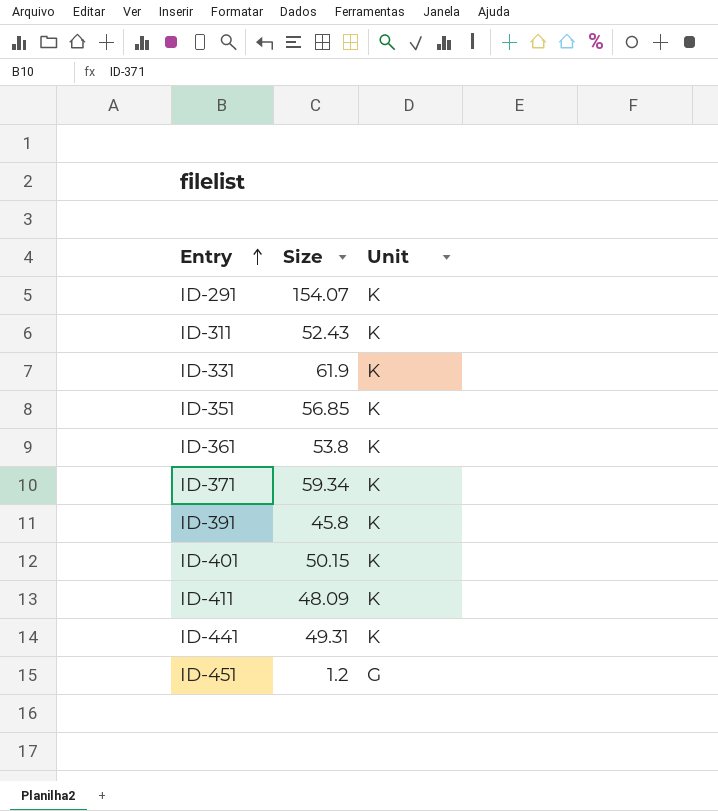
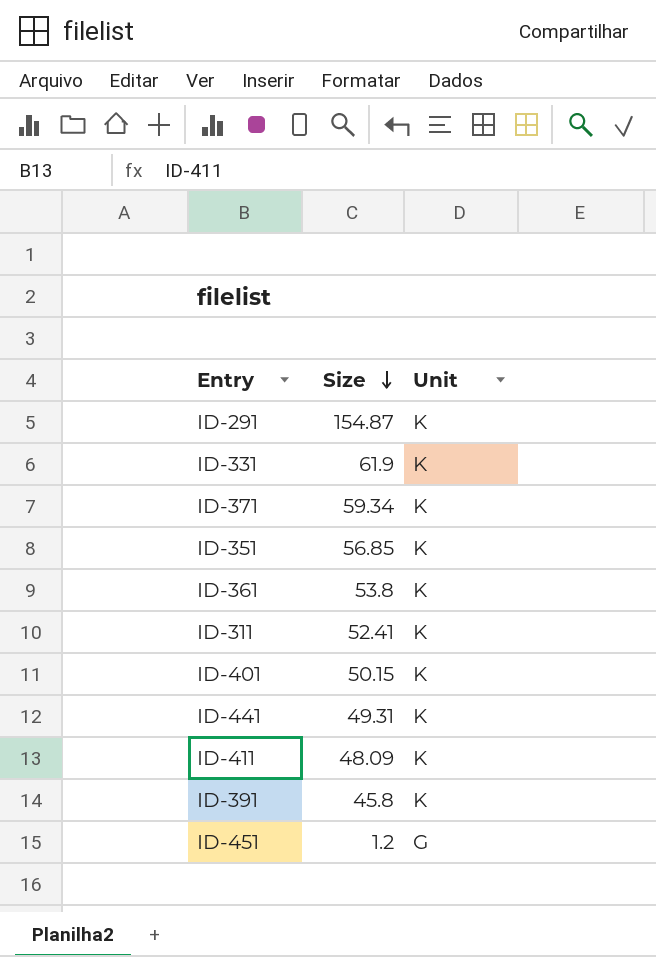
row order: Entry ascending -> Size descending
ID-291 | Size: 154.07 -> 154.87
ID-311 | Size: 52.43 -> 52.41

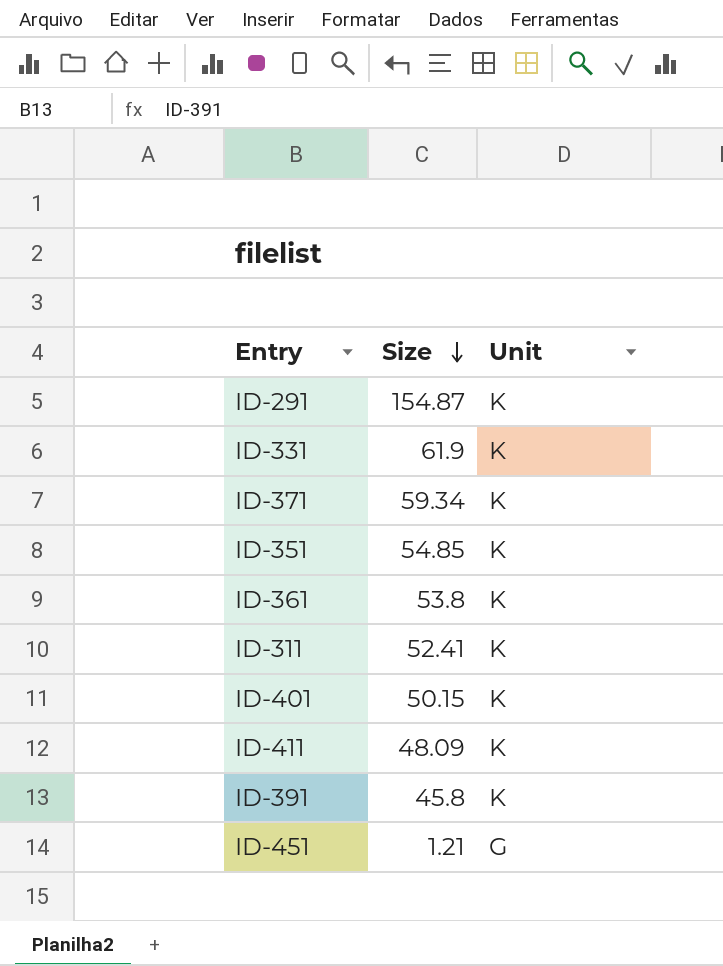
row ID-441: 49.31 | K -> none
ID-351 | Size: 56.85 -> 54.85
ID-451 | Size: 1.2 -> 1.21

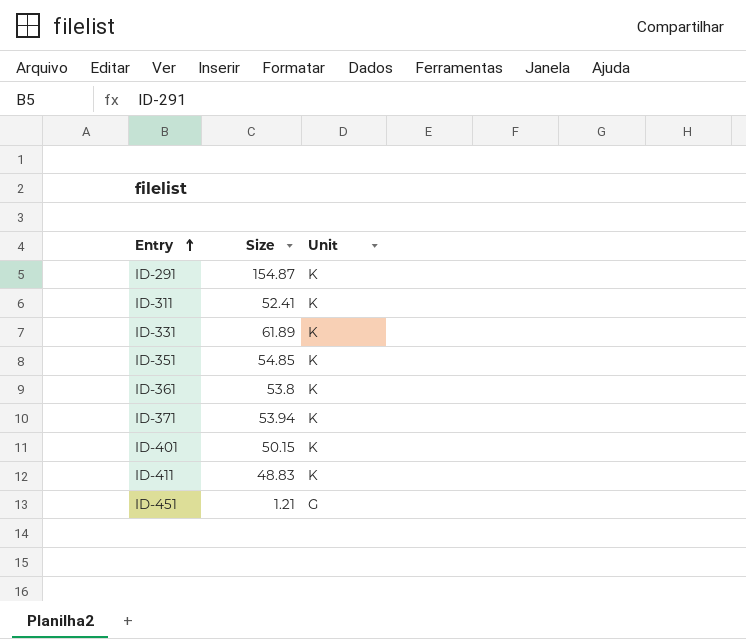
row order: Size descending -> Entry ascending
row ID-391: 45.8 | K -> none
ID-331 | Size: 61.9 -> 61.89
ID-371 | Size: 59.34 -> 53.94
ID-411 | Size: 48.09 -> 48.83

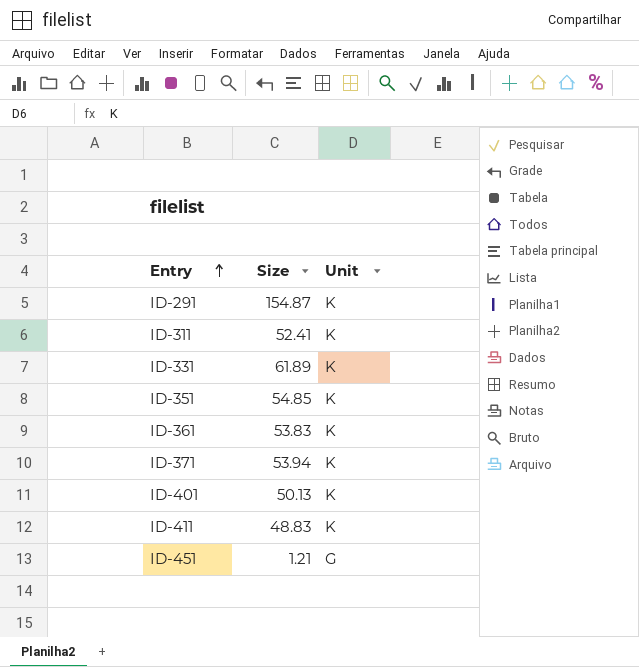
ID-361 | Size: 53.8 -> 53.83
ID-401 | Size: 50.15 -> 50.13

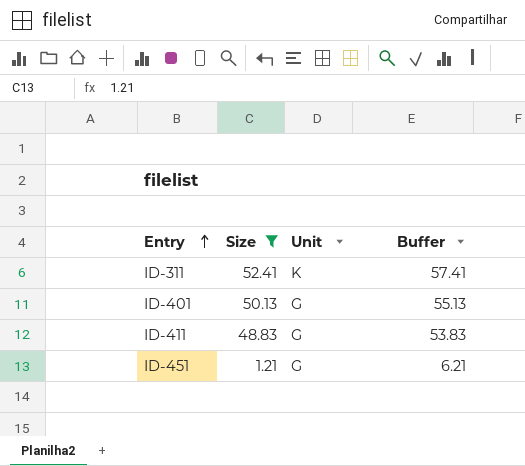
filter: none -> Size <= 52.41
column Buffer | formula: none -> [Size] + 5
ID-401 | Unit: K -> G
ID-411 | Unit: K -> G

